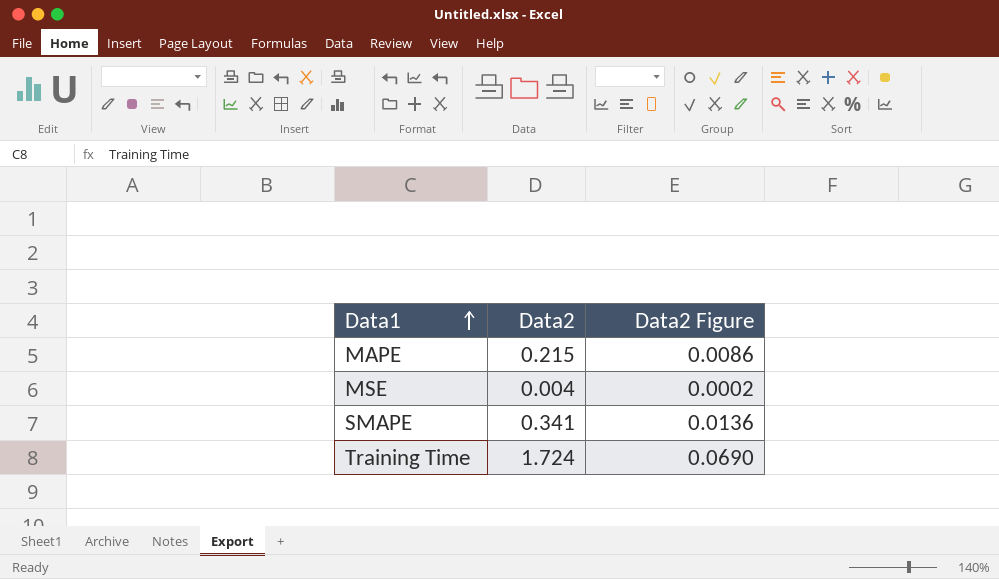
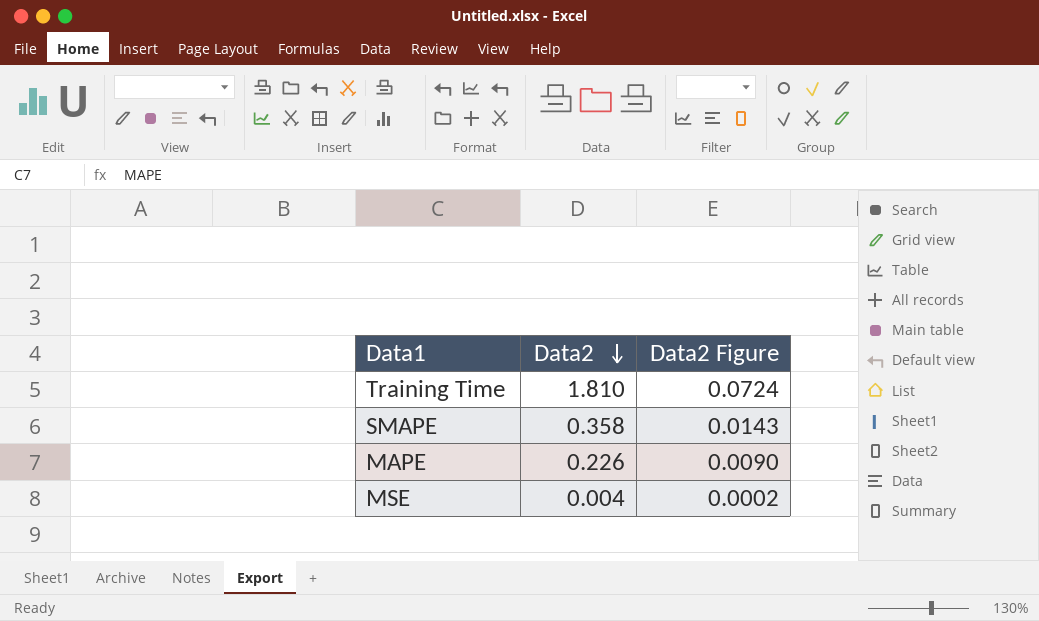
row order: Data1 ascending -> Data2 descending
Training Time | Data2: 1.724 -> 1.810
Training Time | Data2 Figure: 0.0690 -> 0.0724
SMAPE | Data2: 0.341 -> 0.358
SMAPE | Data2 Figure: 0.0136 -> 0.0143
MAPE | Data2: 0.215 -> 0.226
MAPE | Data2 Figure: 0.0086 -> 0.0090

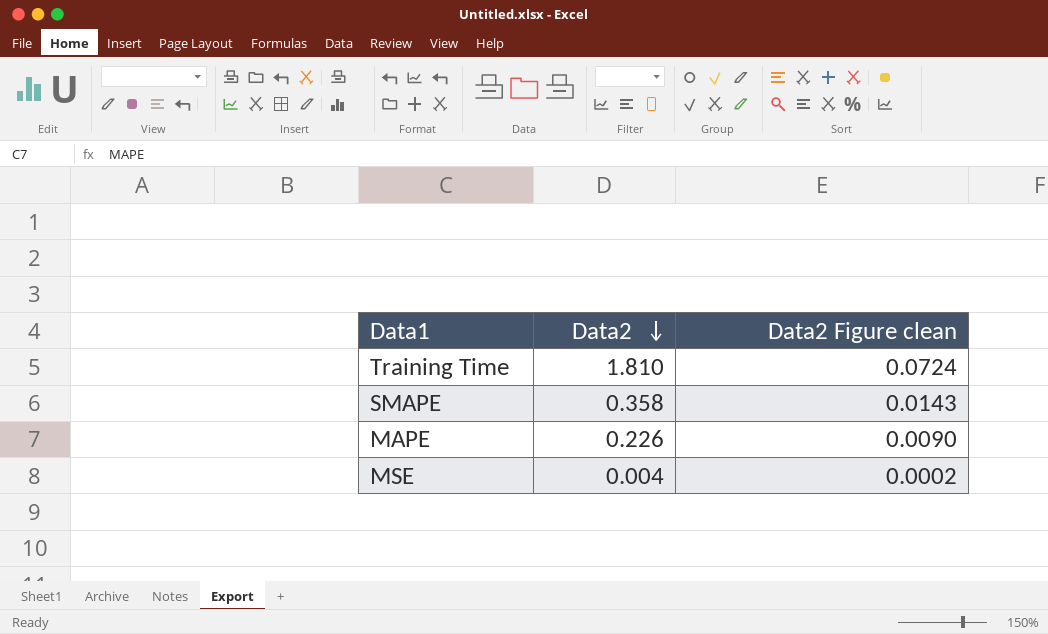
column name: Data2 Figure -> Data2 Figure clean

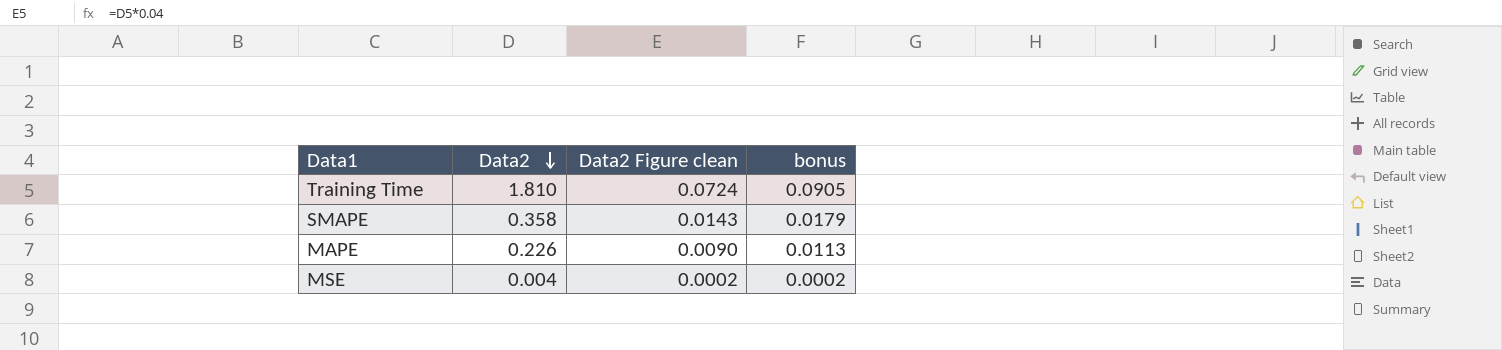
column bonus | formula: none -> [Data2] * 0.05

